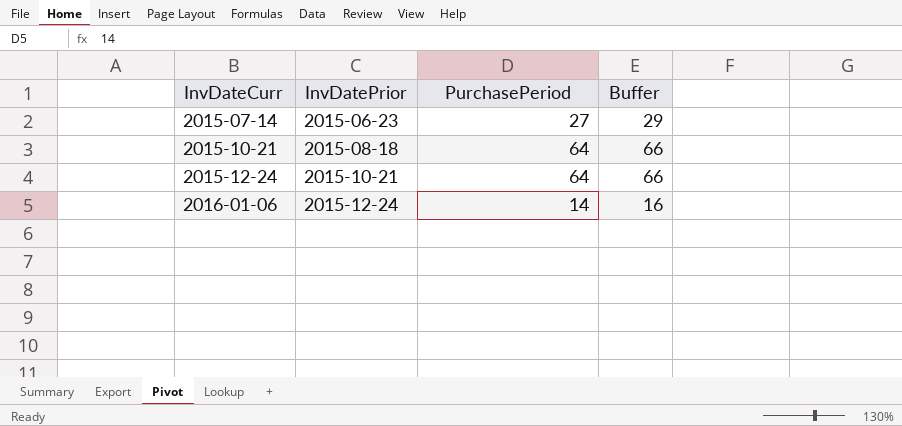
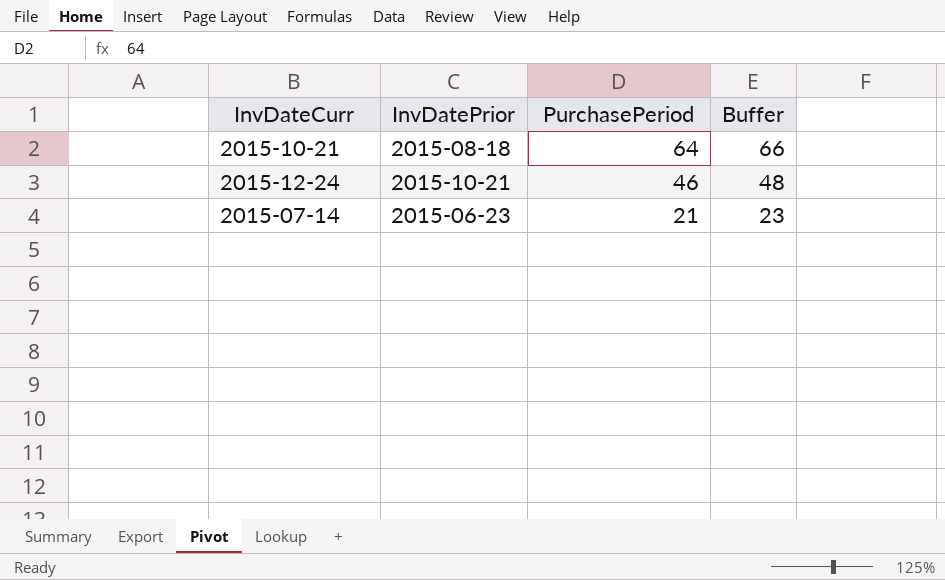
row order: InvDateCurr ascending -> PurchasePeriod descending
row 2016-01-06: 2015-12-24 | 14 | 16 -> none
2015-12-24 | PurchasePeriod: 64 -> 46
2015-12-24 | Buffer: 66 -> 48
2015-07-14 | PurchasePeriod: 27 -> 21
2015-07-14 | Buffer: 29 -> 23

